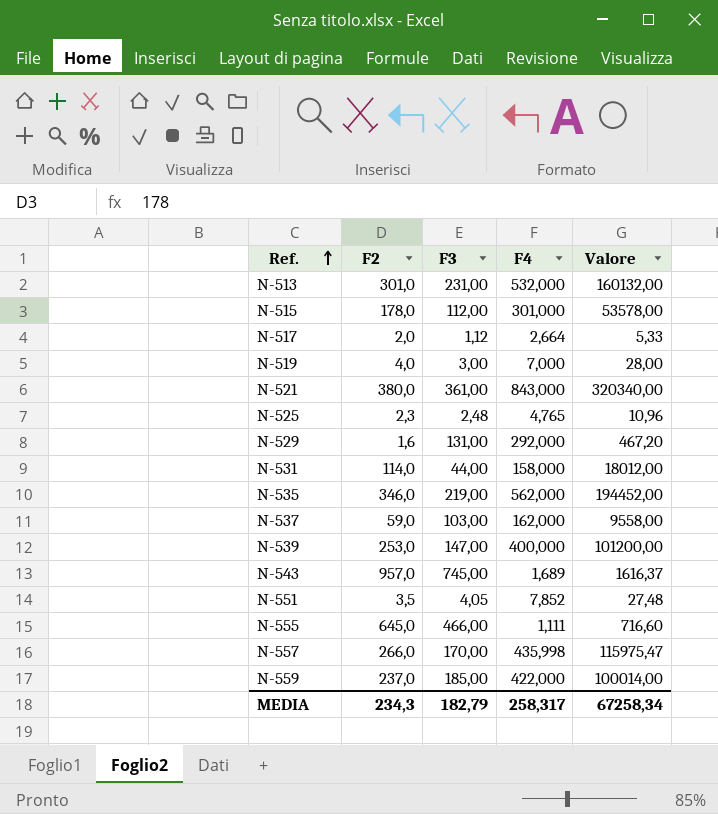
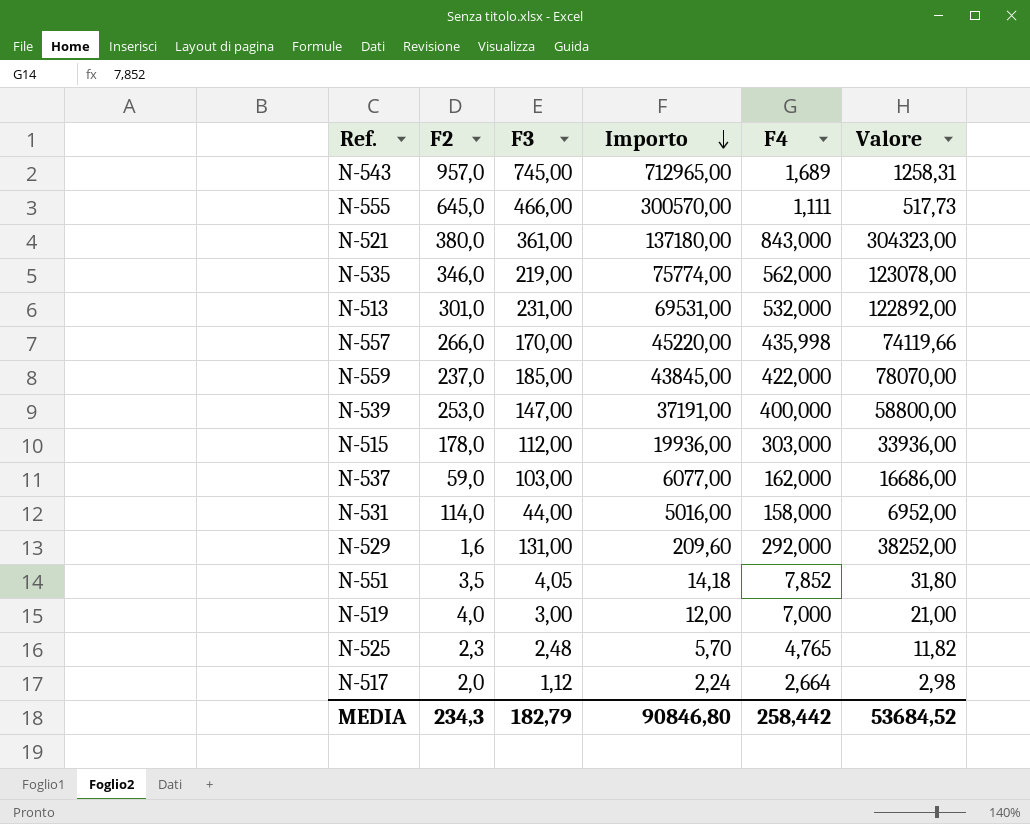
row order: Ref. ascending -> Importo descending
column Importo | formula: none -> [F2] * [F3]
column Valore | formula: [F2] * [F4] -> [F3] * [F4]
N-515 | F4: 301,000 -> 303,000
MEDIA | F4: 258,317 -> 258,442
MEDIA | Valore: 67258,34 -> 53684,52

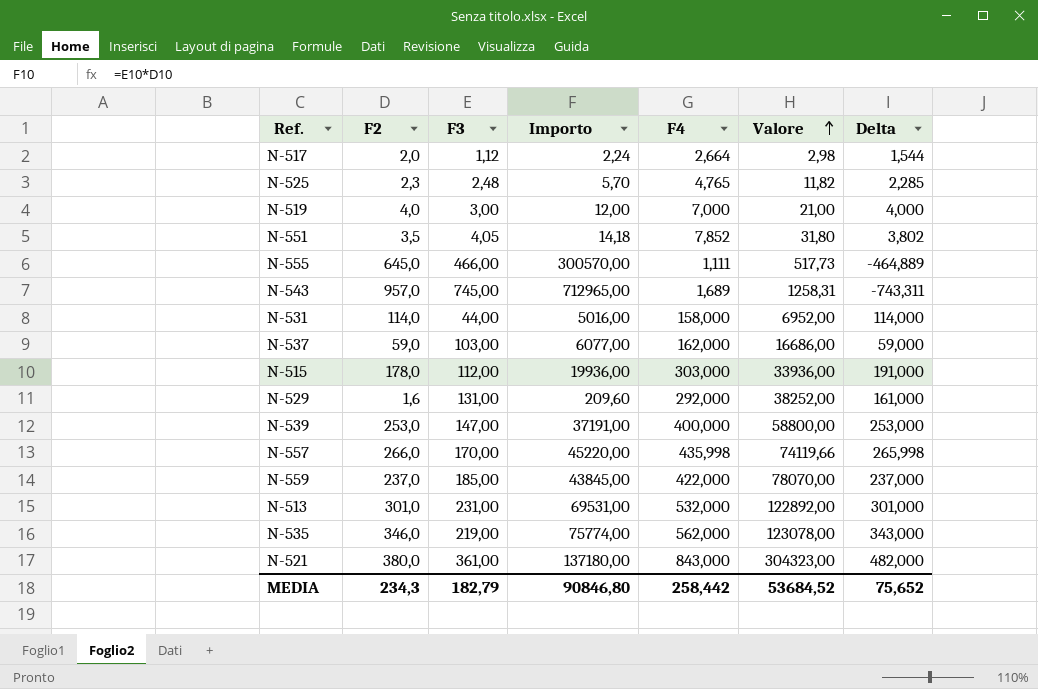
row order: Importo descending -> Valore ascending
column Delta | formula: none -> [F4] - [F3]

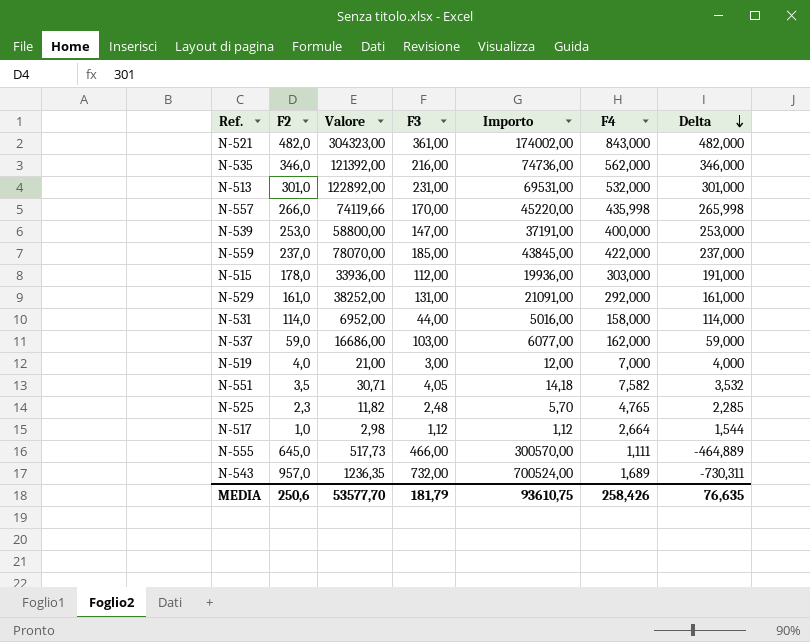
row order: Valore ascending -> Delta descending
column Valore | position: 6 -> 3
N-521 | F2: 380,0 -> 482,0
N-521 | Importo: 137180,00 -> 174002,00
N-535 | Valore: 123078,00 -> 121392,00
N-535 | F3: 219,00 -> 216,00
N-535 | Importo: 75774,00 -> 74736,00
N-535 | Delta: 343,000 -> 346,000
N-529 | F2: 1,6 -> 161,0
N-529 | Importo: 209,60 -> 21091,00
N-551 | Valore: 31,80 -> 30,71
N-551 | F4: 7,852 -> 7,582
N-551 | Delta: 3,802 -> 3,532
N-517 | F2: 2,0 -> 1,0
N-517 | Importo: 2,24 -> 1,12
N-543 | Valore: 1258,31 -> 1236,35
N-543 | F3: 745,00 -> 732,00
N-543 | Importo: 712965,00 -> 700524,00
N-543 | Delta: -743,311 -> -730,311
MEDIA | F2: 234,3 -> 250,6
MEDIA | Valore: 53684,52 -> 53577,70
MEDIA | F3: 182,79 -> 181,79
MEDIA | Importo: 90846,80 -> 93610,75
MEDIA | F4: 258,442 -> 258,426
MEDIA | Delta: 75,652 -> 76,635

